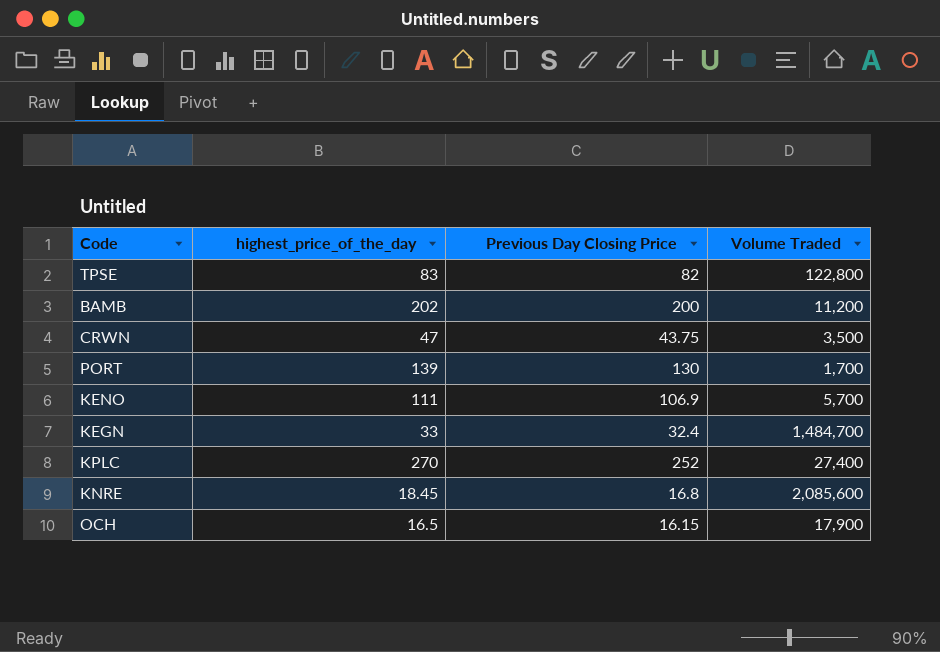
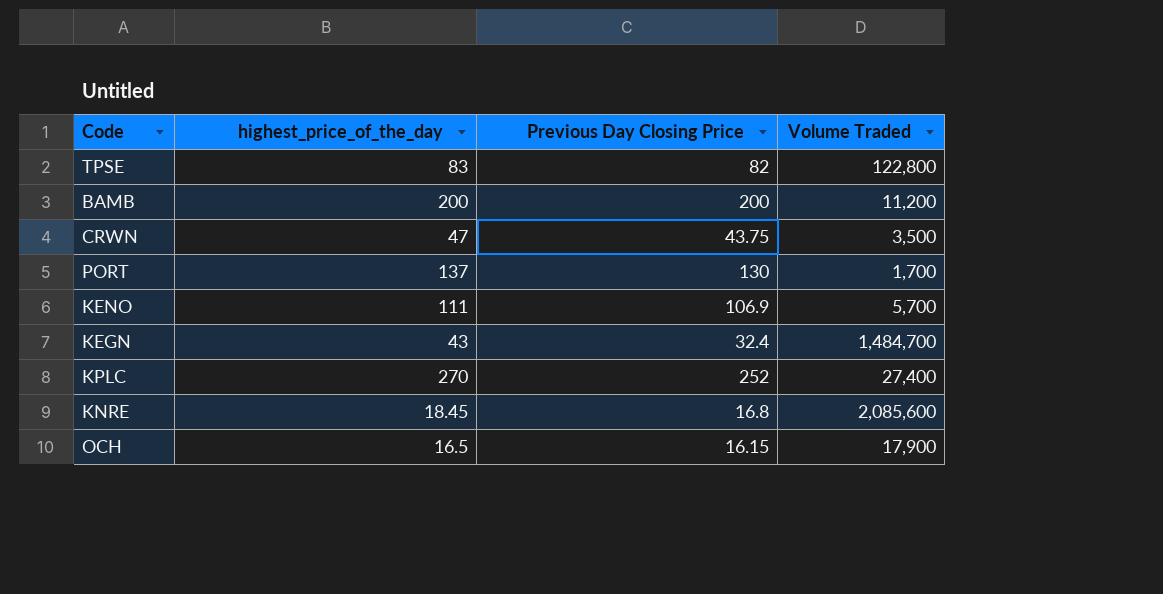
BAMB | highest_price_of_the_day: 202 -> 200
PORT | highest_price_of_the_day: 139 -> 137
KEGN | highest_price_of_the_day: 33 -> 43

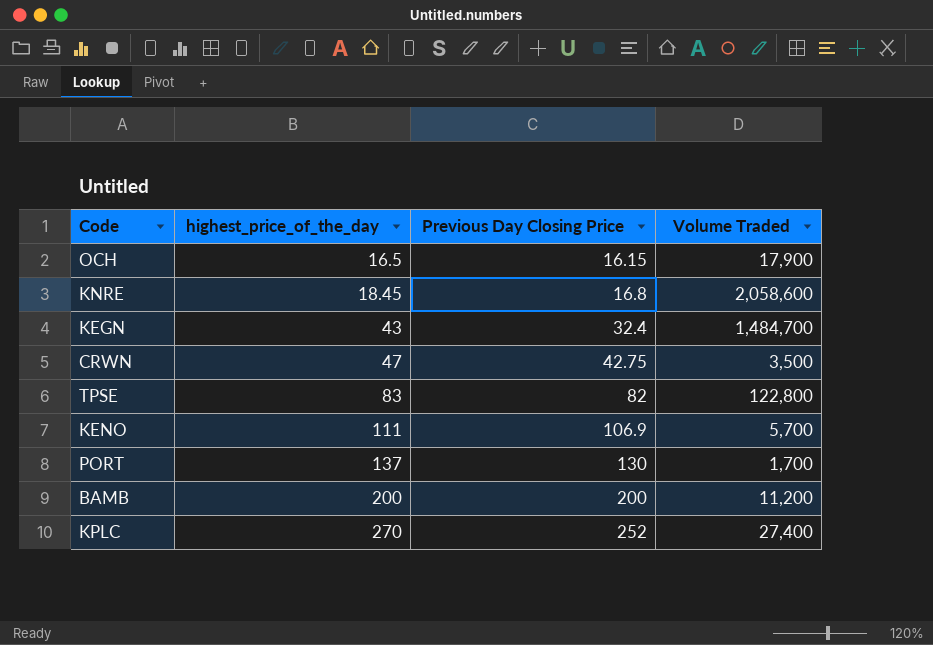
row order: none -> highest_price_of_the_day ascending
KNRE | Volume Traded: 2,085,600 -> 2,058,600
CRWN | Previous Day Closing Price: 43.75 -> 42.75

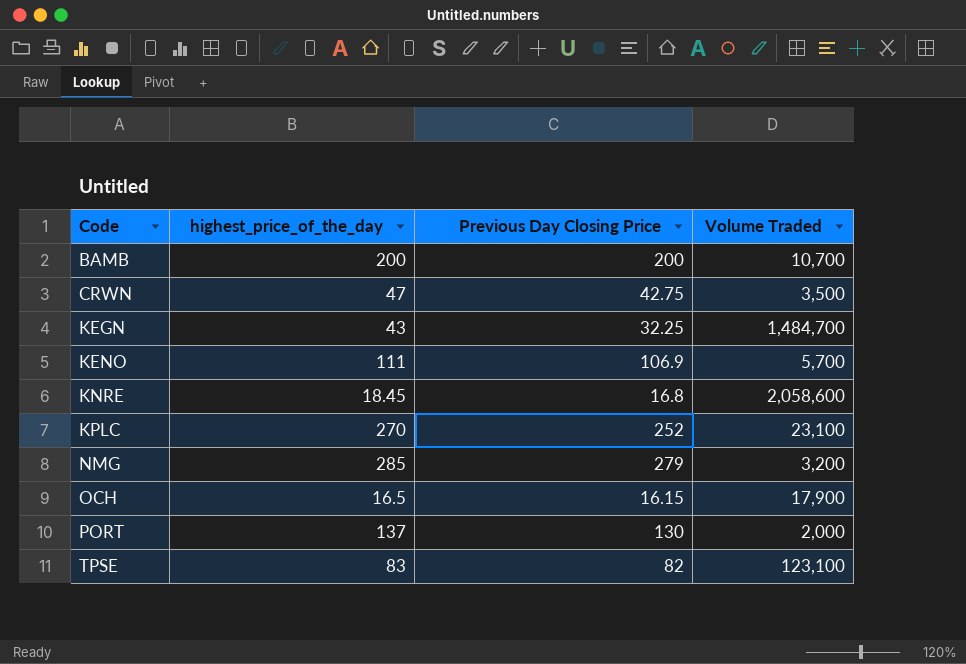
row order: highest_price_of_the_day ascending -> Code ascending
BAMB | Volume Traded: 11,200 -> 10,700
KEGN | Previous Day Closing Price: 32.4 -> 32.25
KPLC | Volume Traded: 27,400 -> 23,100
row NMG: none -> 285 | 279 | 3,200
PORT | Volume Traded: 1,700 -> 2,000
TPSE | Volume Traded: 122,800 -> 123,100

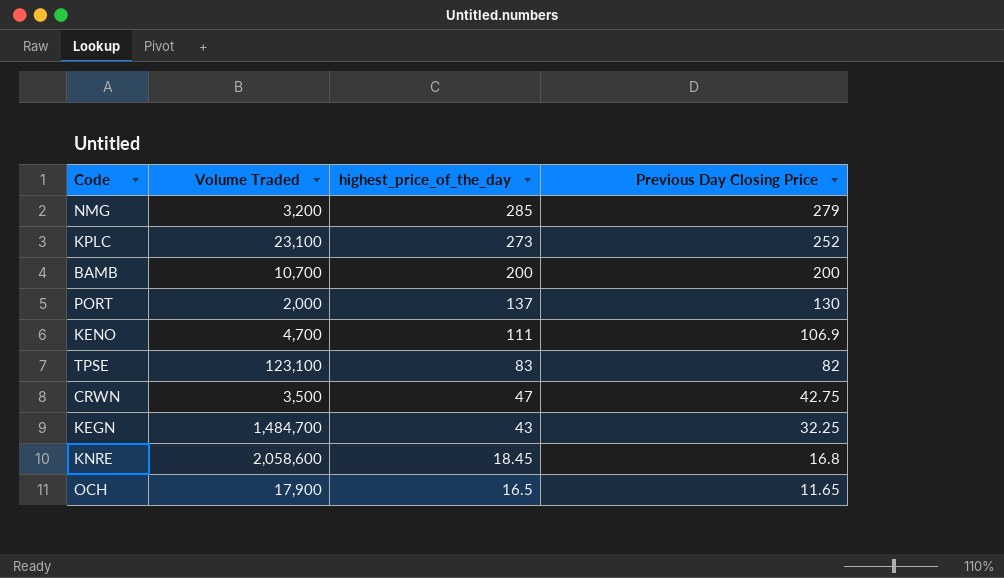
row order: Code ascending -> highest_price_of_the_day descending
column Volume Traded | position: 4 -> 2
KPLC | highest_price_of_the_day: 270 -> 273
KENO | Volume Traded: 5,700 -> 4,700
OCH | Previous Day Closing Price: 16.15 -> 11.65

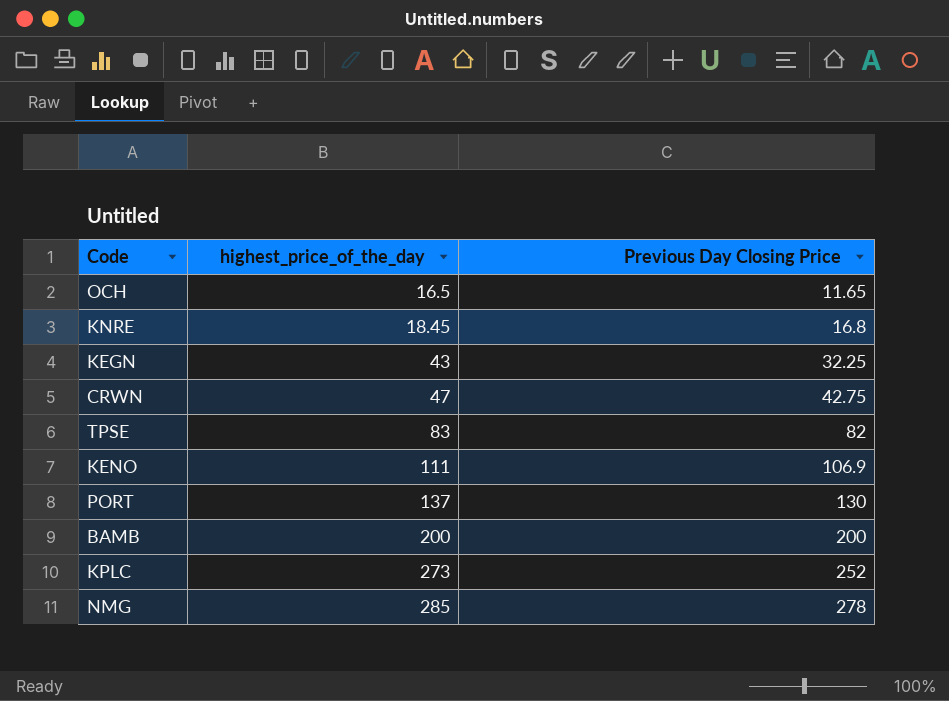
row order: highest_price_of_the_day descending -> highest_price_of_the_day ascending
column Volume Traded | position: 2 -> none
NMG | Previous Day Closing Price: 279 -> 278

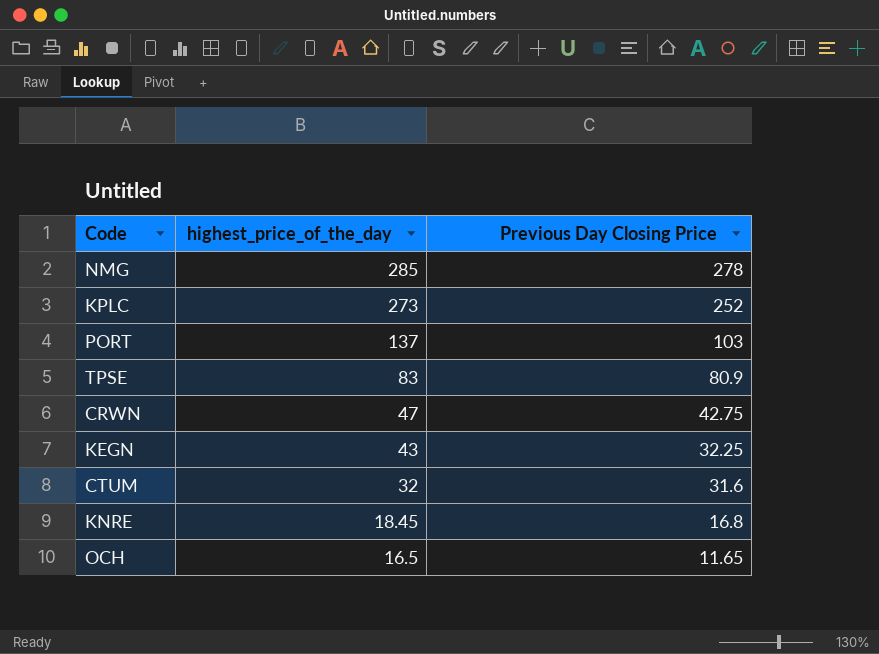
row order: highest_price_of_the_day ascending -> highest_price_of_the_day descending
row KENO: 111 | 106.9 -> none
row BAMB: 200 | 200 -> none
PORT | Previous Day Closing Price: 130 -> 103
TPSE | Previous Day Closing Price: 82 -> 80.9
row CTUM: none -> 32 | 31.6

